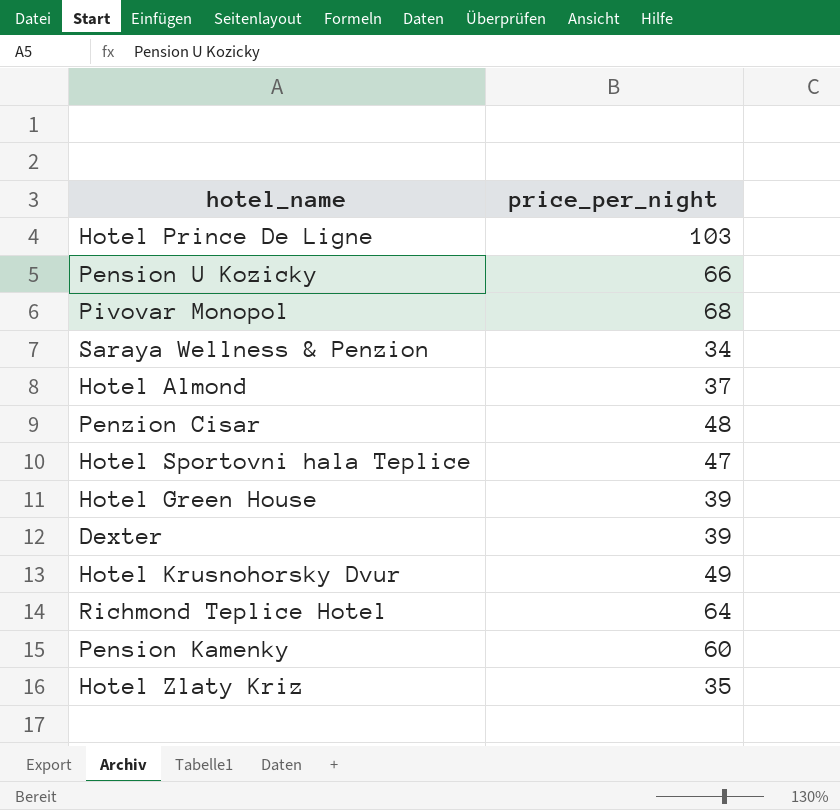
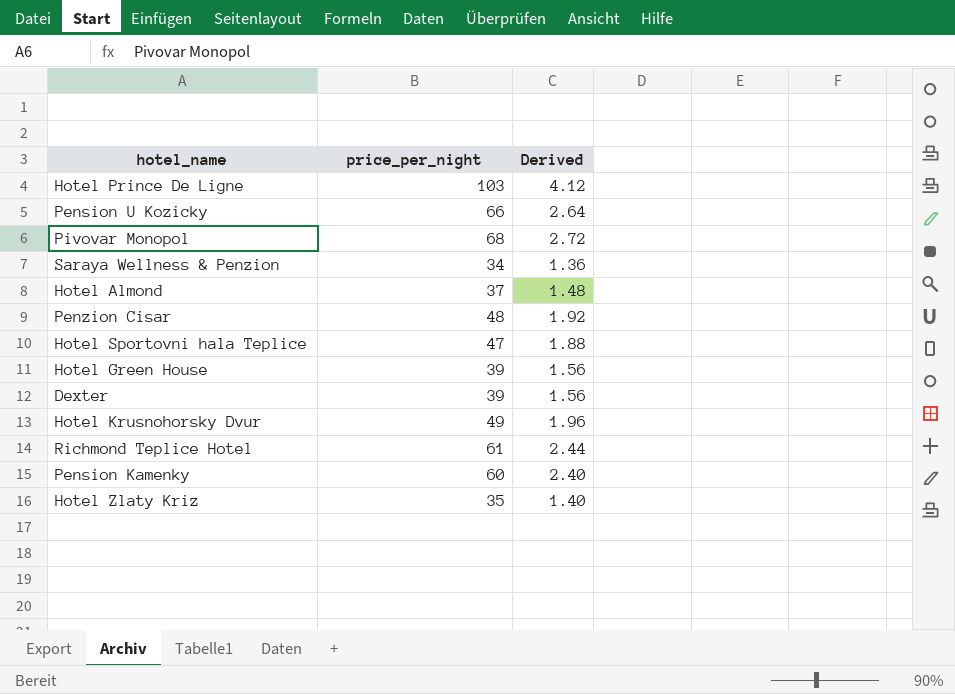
column Derived | formula: none -> [price_per_night] * 0.04
Richmond Teplice Hotel | price_per_night: 64 -> 61

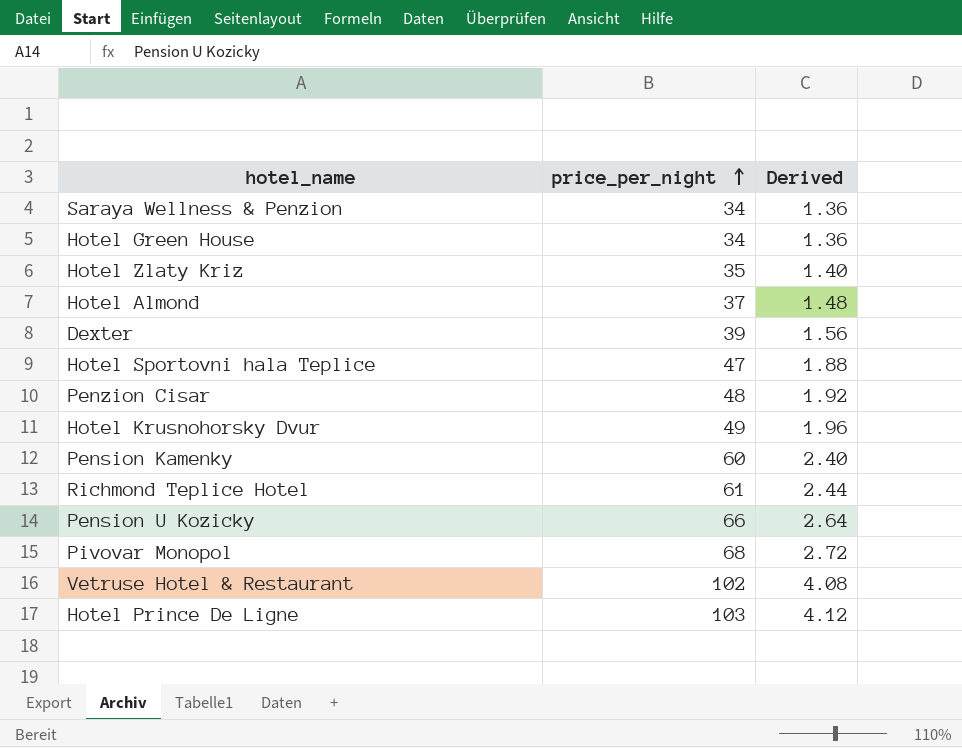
row order: none -> price_per_night ascending
Hotel Green House | price_per_night: 39 -> 34
Hotel Green House | Derived: 1.56 -> 1.36
row Vetruse Hotel & Restaurant: none -> 102 | 4.08

